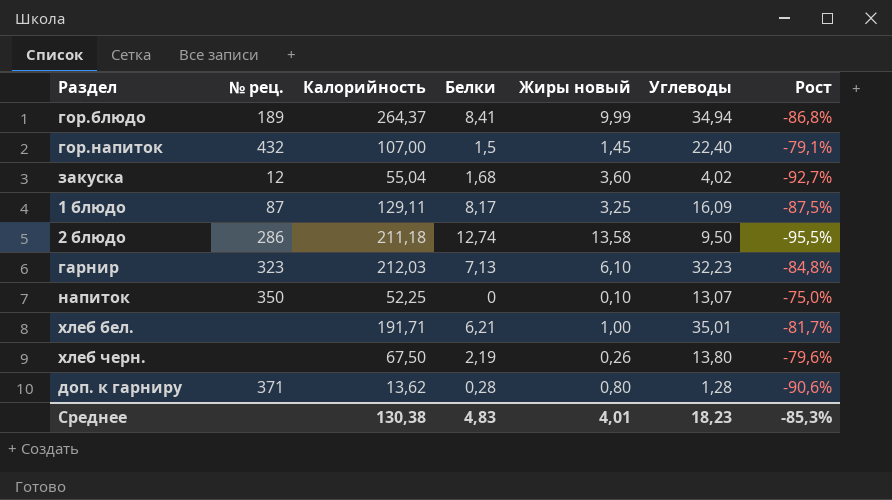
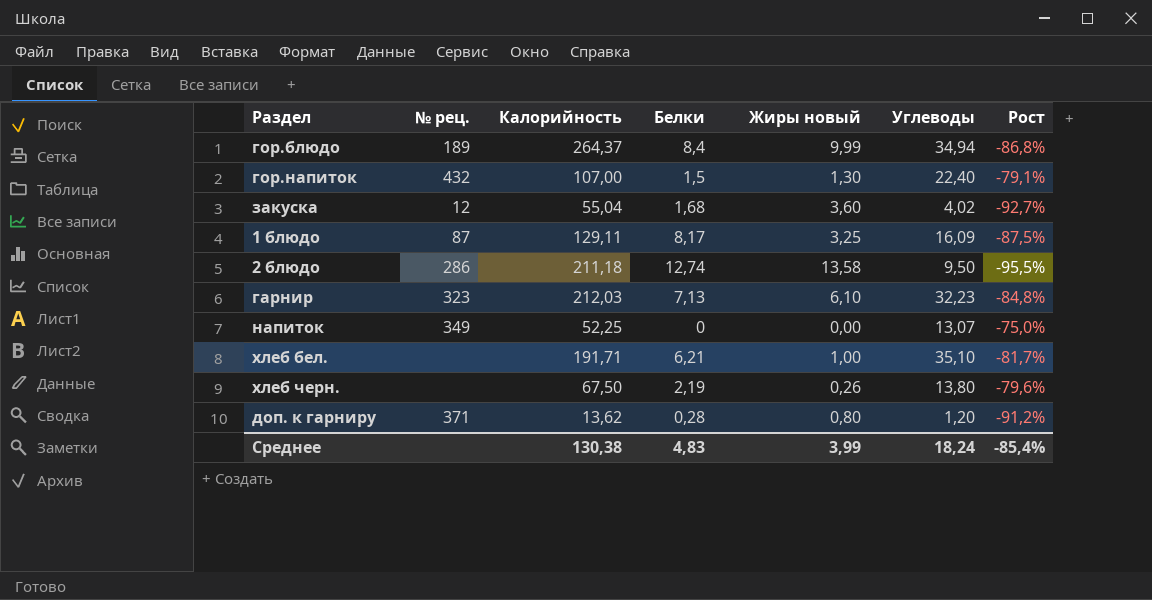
гор.блюдо | Белки: 8,41 -> 8,4
гор.напиток | Жиры новый: 1,45 -> 1,30
напиток | № рец.: 350 -> 349
напиток | Жиры новый: 0,10 -> 0,00
хлеб бел. | Углеводы: 35,01 -> 35,10
доп. к гарниру | Углеводы: 1,28 -> 1,20
доп. к гарниру | Рост: -90,6% -> -91,2%
Среднее | Жиры новый: 4,01 -> 3,99
Среднее | Углеводы: 18,23 -> 18,24
Среднее | Рост: -85,3% -> -85,4%

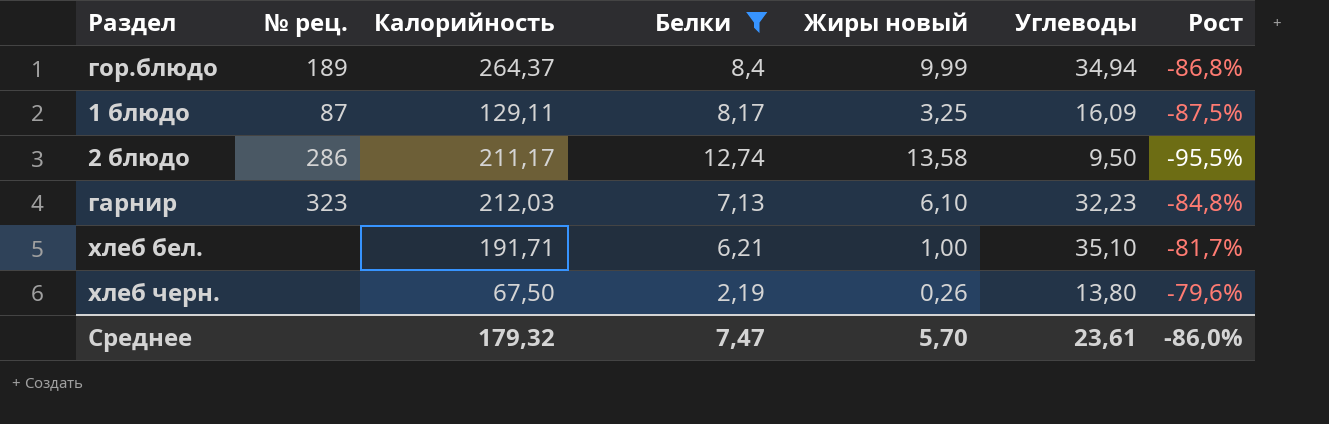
filter: none -> Белки >= 2,19
2 блюдо | Калорийность: 211,18 -> 211,17
Среднее | Калорийность: 130,38 -> 179,32
Среднее | Белки: 4,83 -> 7,47
Среднее | Жиры новый: 3,99 -> 5,70
Среднее | Углеводы: 18,24 -> 23,61
Среднее | Рост: -85,4% -> -86,0%

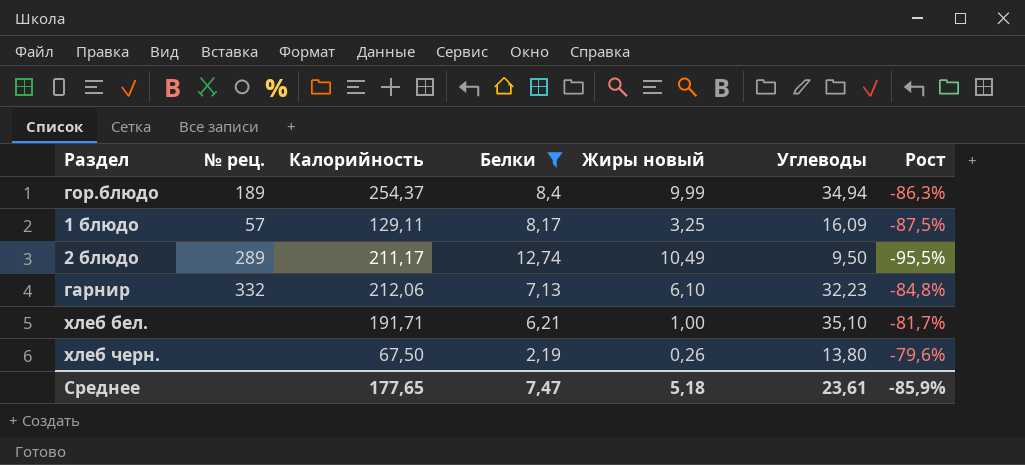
гор.блюдо | Калорийность: 264,37 -> 254,37
гор.блюдо | Рост: -86,8% -> -86,3%
1 блюдо | № рец.: 87 -> 57
2 блюдо | № рец.: 286 -> 289
2 блюдо | Жиры новый: 13,58 -> 10,49
гарнир | № рец.: 323 -> 332
гарнир | Калорийность: 212,03 -> 212,06
Среднее | Калорийность: 179,32 -> 177,65
Среднее | Жиры новый: 5,70 -> 5,18
Среднее | Рост: -86,0% -> -85,9%

